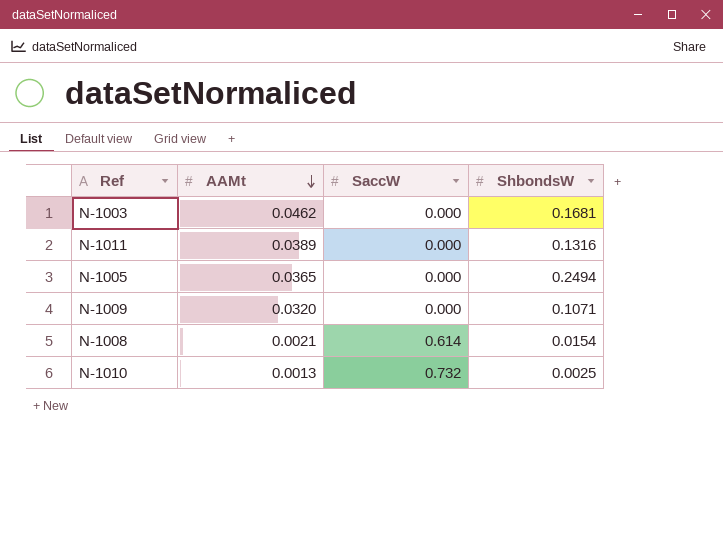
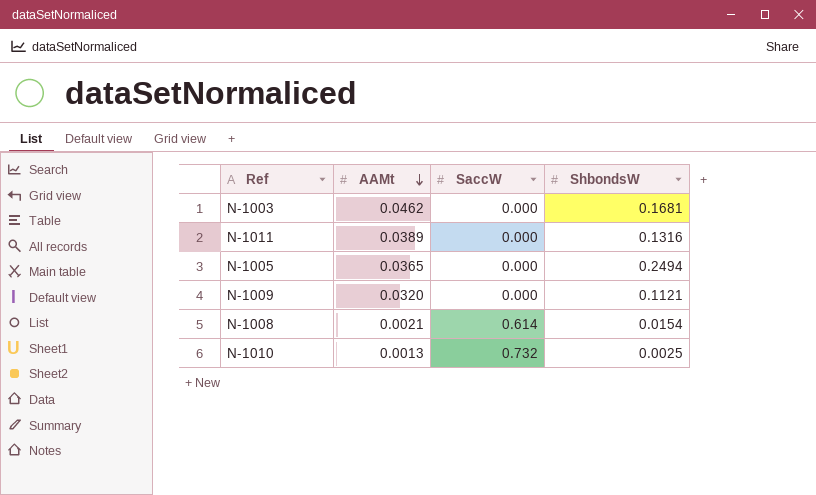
N-1009 | ShbondsW: 0.1071 -> 0.1121

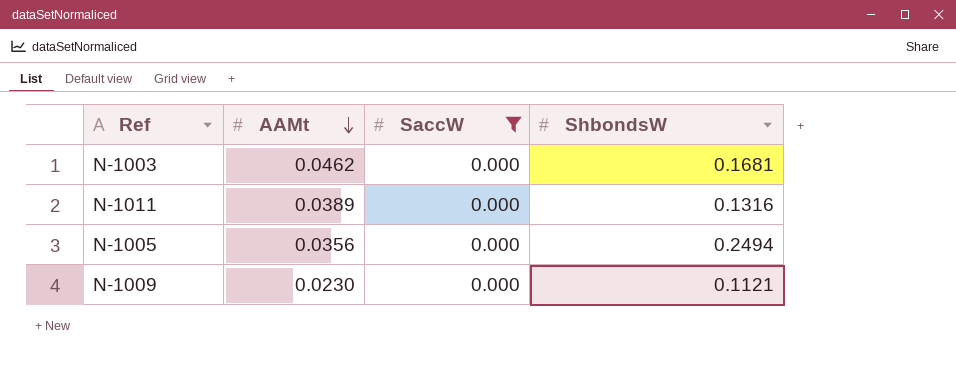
filter: none -> SaccW = 0.000
N-1005 | AAMt: 0.0365 -> 0.0356
N-1009 | AAMt: 0.0320 -> 0.0230

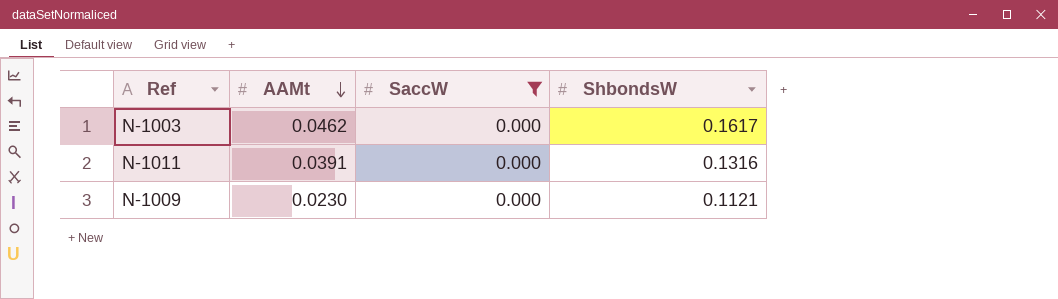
row N-1005: 0.0356 | 0.000 | 0.2494 -> none
N-1003 | ShbondsW: 0.1681 -> 0.1617
N-1011 | AAMt: 0.0389 -> 0.0391

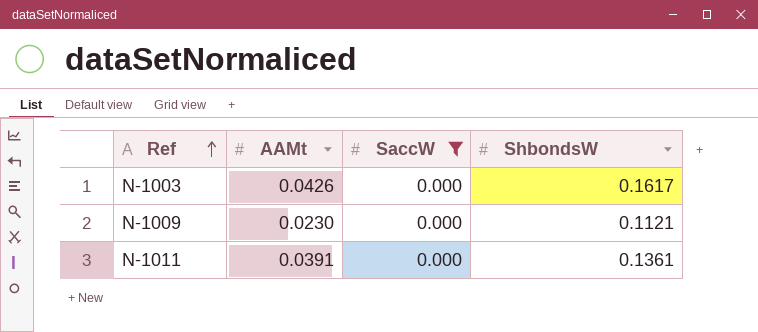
row order: AAMt descending -> Ref ascending
N-1003 | AAMt: 0.0462 -> 0.0426
N-1011 | ShbondsW: 0.1316 -> 0.1361

